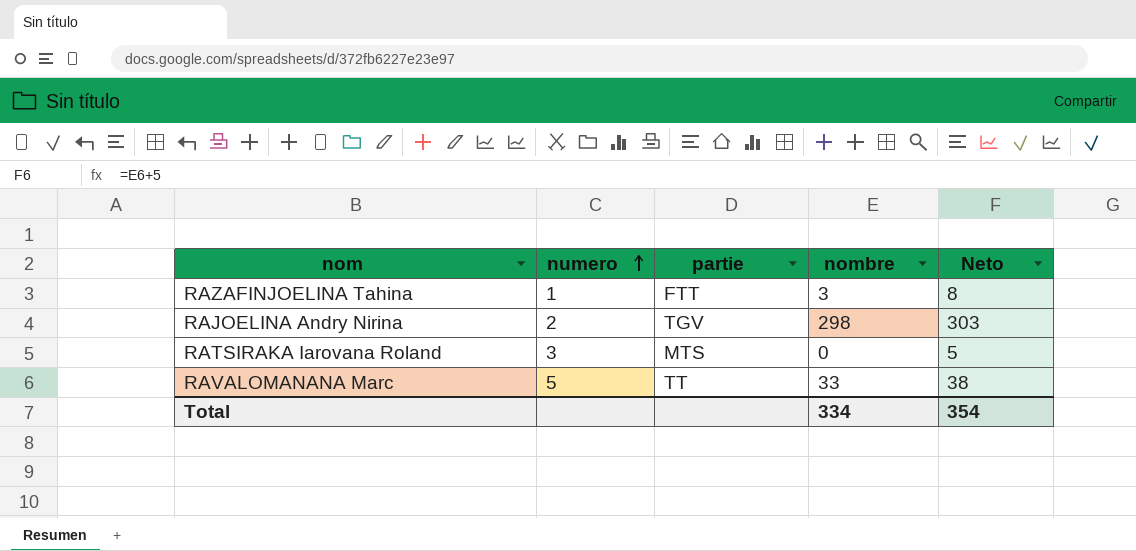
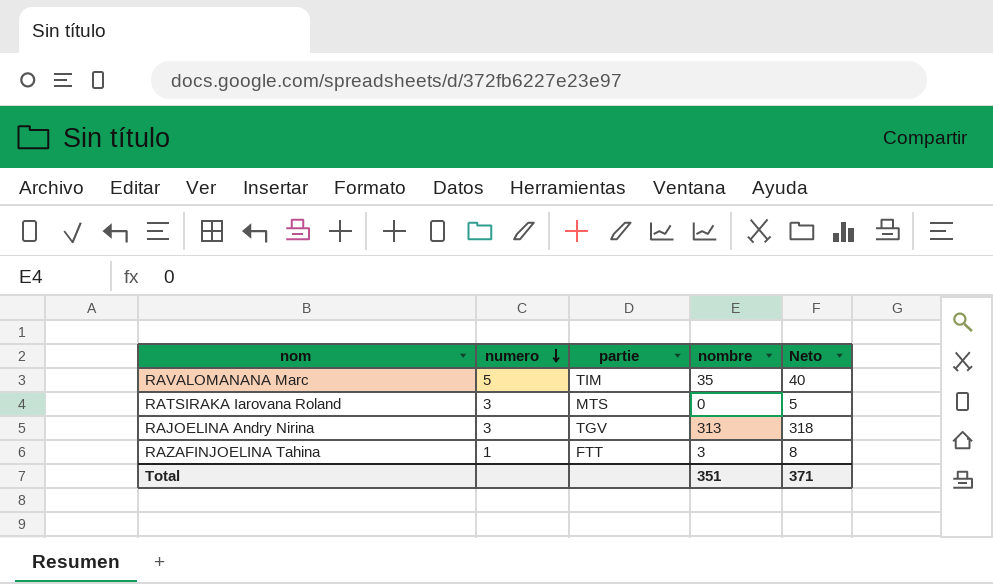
row order: numero ascending -> numero descending
RAVALOMANANA Marc | partie: TT -> TIM
RAVALOMANANA Marc | nombre: 33 -> 35
RAVALOMANANA Marc | Neto: 38 -> 40
RAJOELINA Andry Nirina | numero: 2 -> 3
RAJOELINA Andry Nirina | nombre: 298 -> 313
RAJOELINA Andry Nirina | Neto: 303 -> 318
Total | nombre: 334 -> 351
Total | Neto: 354 -> 371

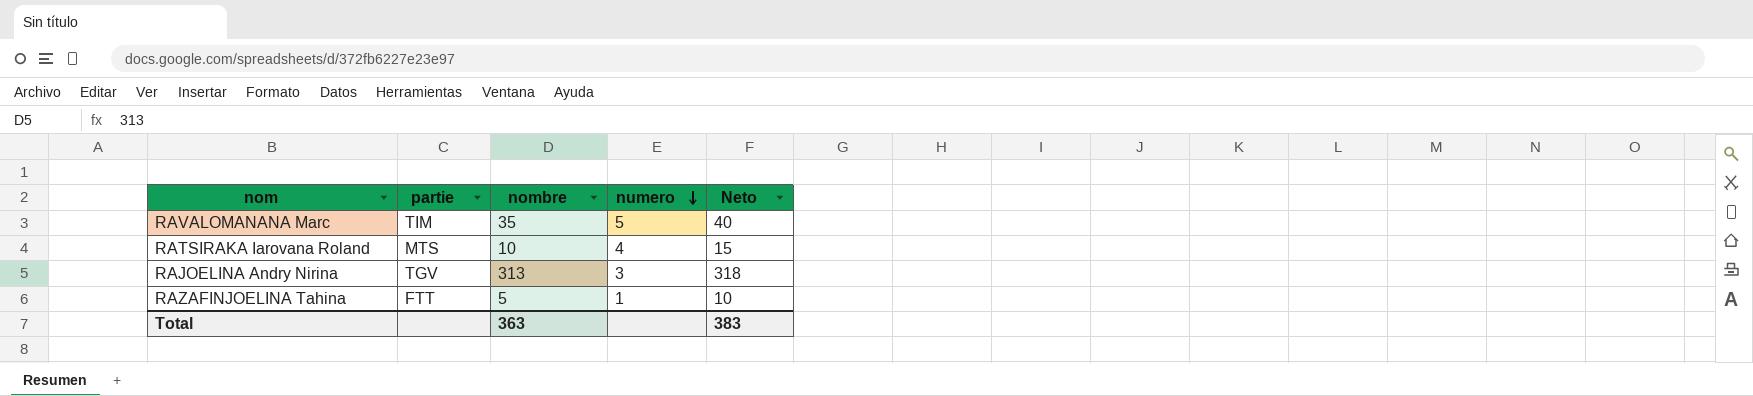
column numero | position: 2 -> 4
RATSIRAKA Iarovana Roland | nombre: 0 -> 10
RATSIRAKA Iarovana Roland | numero: 3 -> 4
RATSIRAKA Iarovana Roland | Neto: 5 -> 15
RAZAFINJOELINA Tahina | nombre: 3 -> 5
RAZAFINJOELINA Tahina | Neto: 8 -> 10
Total | nombre: 351 -> 363
Total | Neto: 371 -> 383

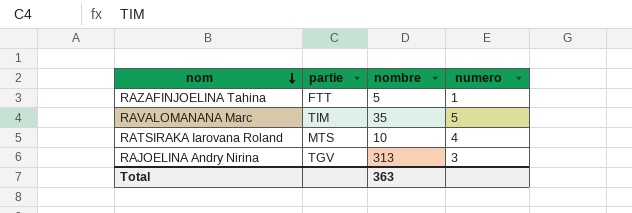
row order: numero descending -> nom descending
column Neto | formula: [nombre] + 5 -> none

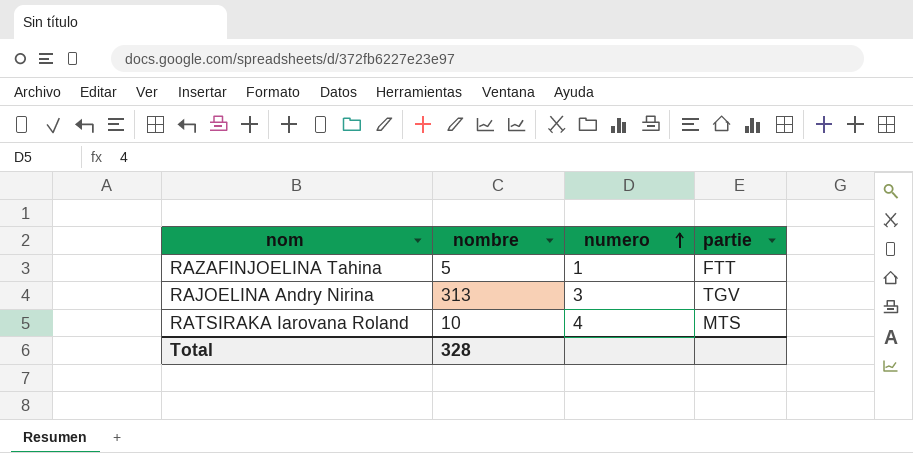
row order: nom descending -> numero ascending
column partie | position: 2 -> 4
row RAVALOMANANA Marc: TIM | 35 | 5 -> none
Total | nombre: 363 -> 328

